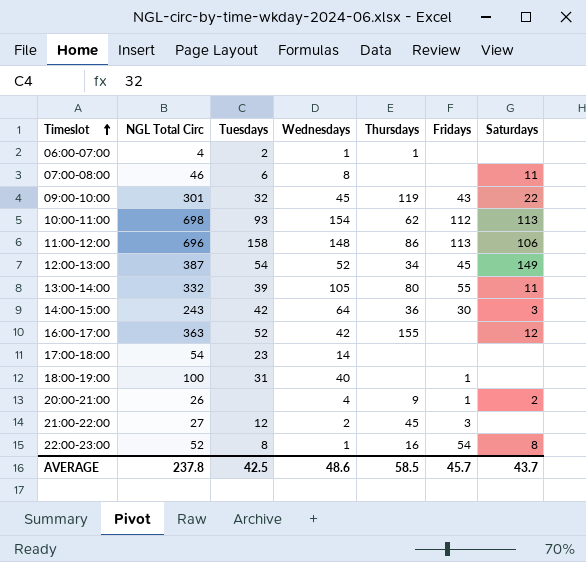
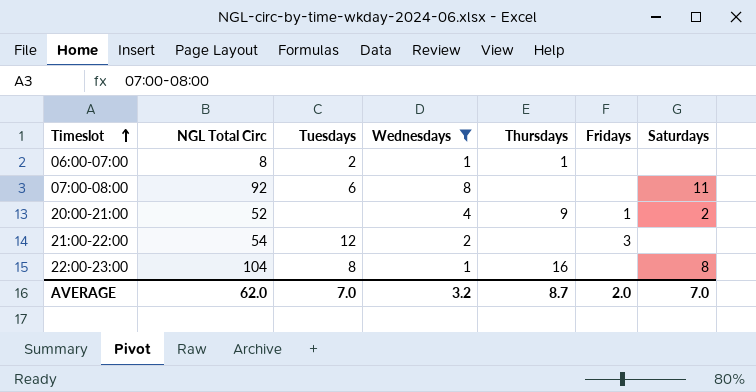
filter: none -> Wednesdays <= 8
06:00-07:00 | NGL Total Circ: 4 -> 8
07:00-08:00 | NGL Total Circ: 46 -> 92
20:00-21:00 | NGL Total Circ: 26 -> 52
21:00-22:00 | NGL Total Circ: 27 -> 54
21:00-22:00 | Thursdays: 45 -> none
22:00-23:00 | NGL Total Circ: 52 -> 104
22:00-23:00 | Fridays: 54 -> none
AVERAGE | NGL Total Circ: 237.8 -> 62.0
AVERAGE | Tuesdays: 42.5 -> 7.0
AVERAGE | Wednesdays: 48.6 -> 3.2
AVERAGE | Thursdays: 58.5 -> 8.7
AVERAGE | Fridays: 45.7 -> 2.0
AVERAGE | Saturdays: 43.7 -> 7.0

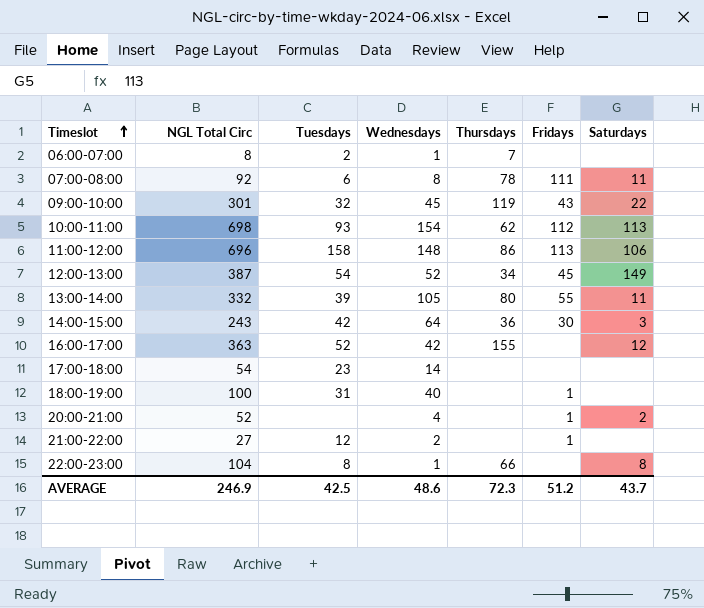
filter: Wednesdays <= 8 -> none
06:00-07:00 | Thursdays: 1 -> 7
07:00-08:00 | Thursdays: none -> 78
07:00-08:00 | Fridays: none -> 111
20:00-21:00 | Thursdays: 9 -> none
21:00-22:00 | NGL Total Circ: 54 -> 27
21:00-22:00 | Fridays: 3 -> 1
22:00-23:00 | Thursdays: 16 -> 66
AVERAGE | NGL Total Circ: 62.0 -> 246.9
AVERAGE | Tuesdays: 7.0 -> 42.5
AVERAGE | Wednesdays: 3.2 -> 48.6
AVERAGE | Thursdays: 8.7 -> 72.3
AVERAGE | Fridays: 2.0 -> 51.2
AVERAGE | Saturdays: 7.0 -> 43.7

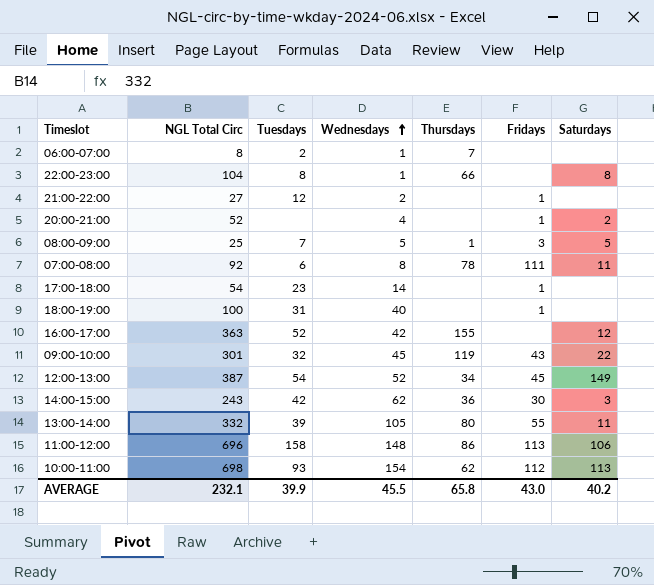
row order: Timeslot ascending -> Wednesdays ascending
row 08:00-09:00: none -> 25 | 7 | 5 | 1 | 3 | 5
17:00-18:00 | Fridays: none -> 1
14:00-15:00 | Wednesdays: 64 -> 62
AVERAGE | NGL Total Circ: 246.9 -> 232.1
AVERAGE | Tuesdays: 42.5 -> 39.9
AVERAGE | Wednesdays: 48.6 -> 45.5
AVERAGE | Thursdays: 72.3 -> 65.8
AVERAGE | Fridays: 51.2 -> 43.0
AVERAGE | Saturdays: 43.7 -> 40.2

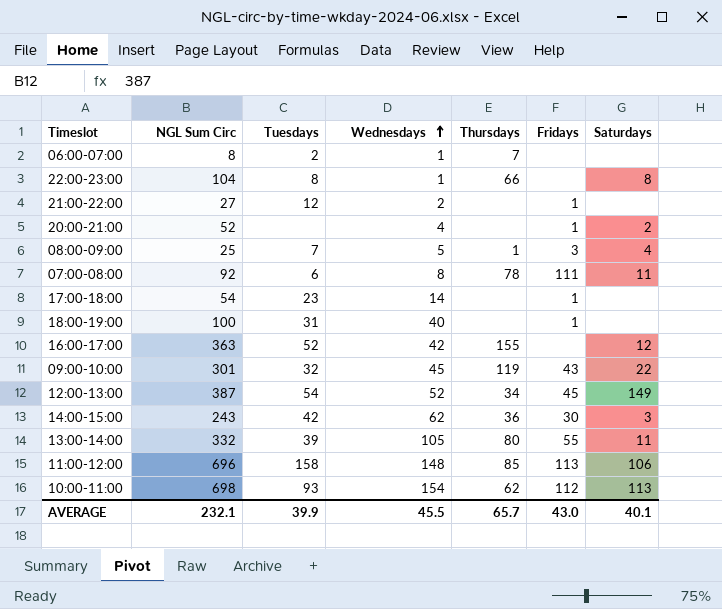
column name: NGL Total Circ -> NGL Sum Circ
08:00-09:00 | Saturdays: 5 -> 4
11:00-12:00 | Thursdays: 86 -> 85
AVERAGE | Thursdays: 65.8 -> 65.7
AVERAGE | Saturdays: 40.2 -> 40.1

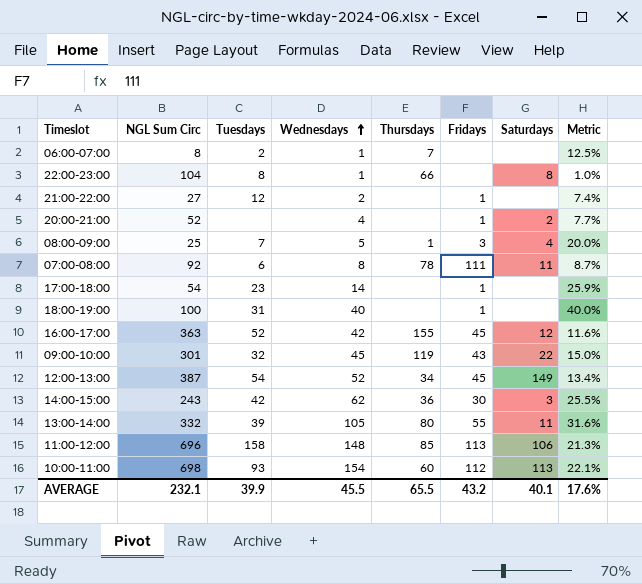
column Metric | formula: none -> [Wednesdays] / [NGL Sum Circ]
16:00-17:00 | Fridays: none -> 45
10:00-11:00 | Thursdays: 62 -> 60
AVERAGE | Thursdays: 65.7 -> 65.5
AVERAGE | Fridays: 43.0 -> 43.2

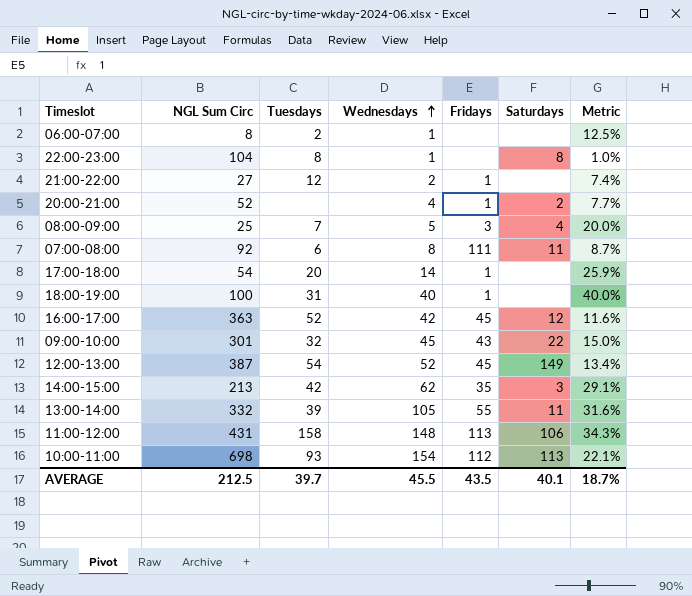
column Thursdays | position: 5 -> none
17:00-18:00 | Tuesdays: 23 -> 20
14:00-15:00 | NGL Sum Circ: 243 -> 213
14:00-15:00 | Fridays: 30 -> 35
14:00-15:00 | Metric: 25.5% -> 29.1%
11:00-12:00 | NGL Sum Circ: 696 -> 431
11:00-12:00 | Metric: 21.3% -> 34.3%
AVERAGE | NGL Sum Circ: 232.1 -> 212.5
AVERAGE | Tuesdays: 39.9 -> 39.7
AVERAGE | Fridays: 43.2 -> 43.5
AVERAGE | Metric: 17.6% -> 18.7%

